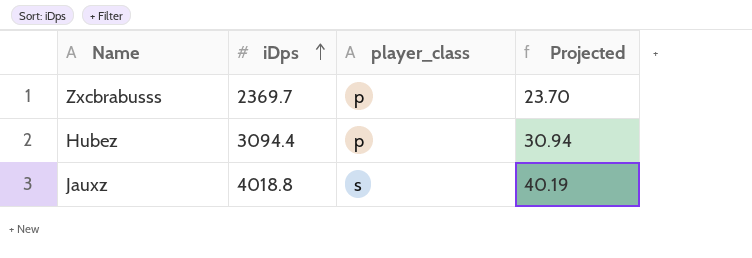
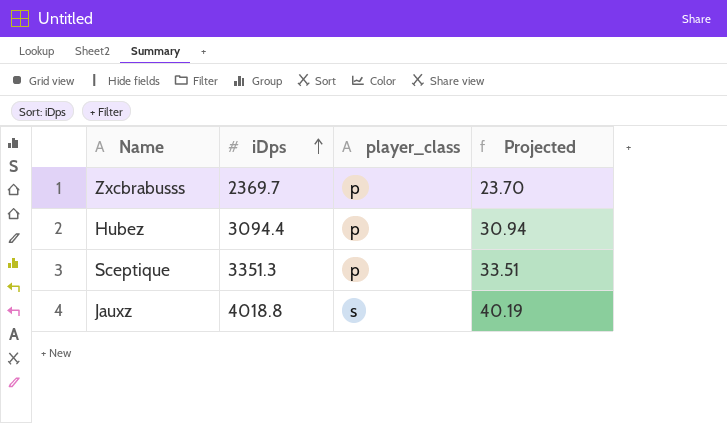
row Sceptique: none -> 3351.3 | p | 33.51

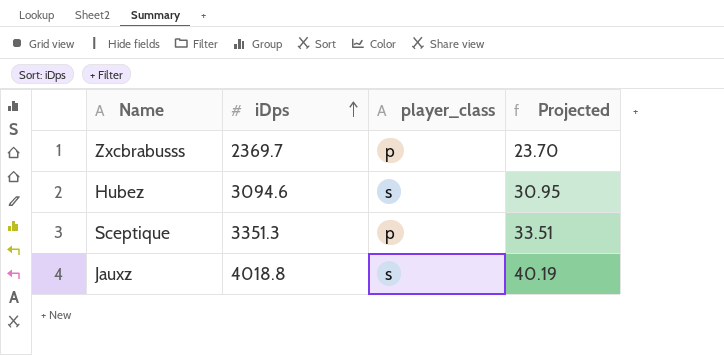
Hubez | iDps: 3094.4 -> 3094.6
Hubez | player_class: p -> s
Hubez | Projected: 30.94 -> 30.95

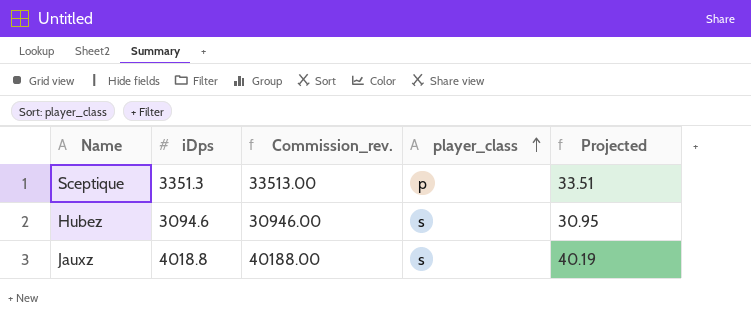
row order: iDps ascending -> player_class ascending
column Commission_rev. | formula: none -> [iDps] * 10
row Zxcbrabusss: 2369.7 | p | 23.70 -> none

